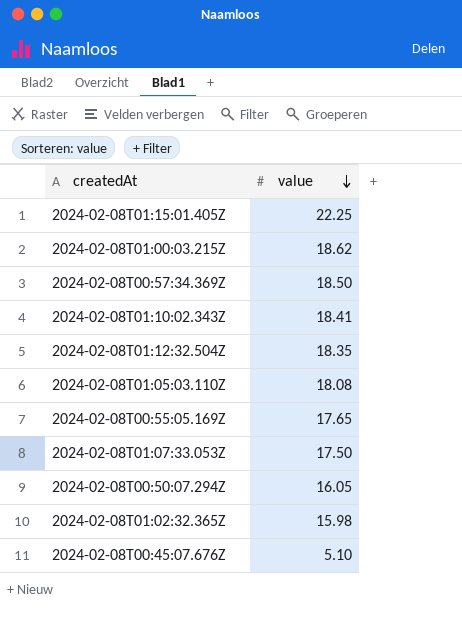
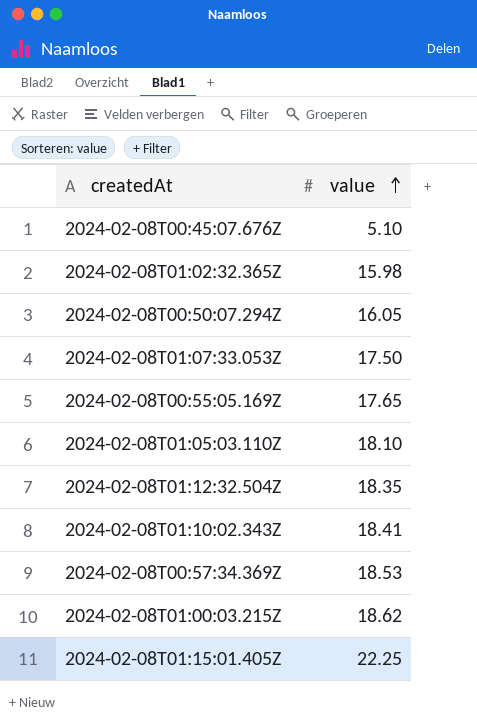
row order: value descending -> value ascending
2024-02-08T01:05:03.110Z | value: 18.08 -> 18.10
2024-02-08T00:57:34.369Z | value: 18.50 -> 18.53

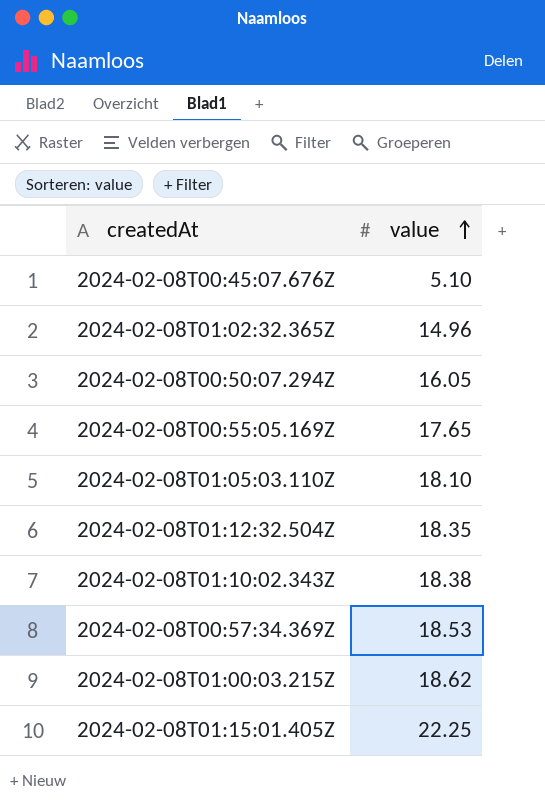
row 2024-02-08T01:07:33.053Z: 17.50 -> none
2024-02-08T01:02:32.365Z | value: 15.98 -> 14.96
2024-02-08T01:10:02.343Z | value: 18.41 -> 18.38

